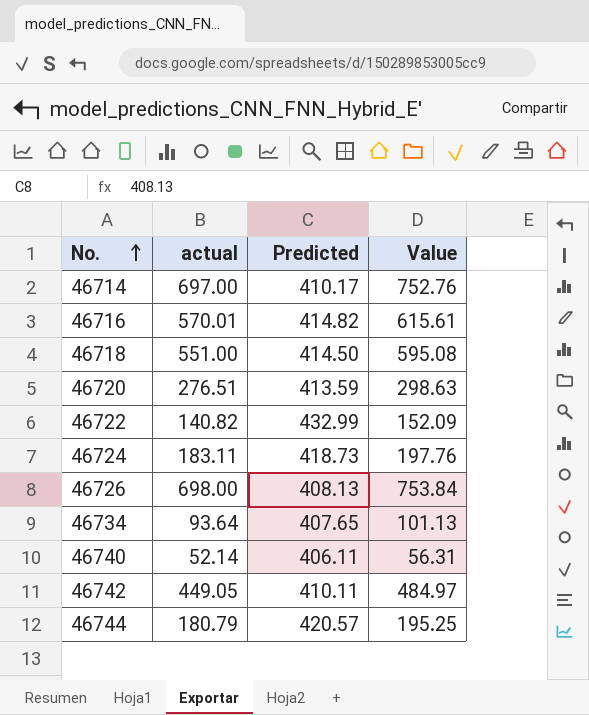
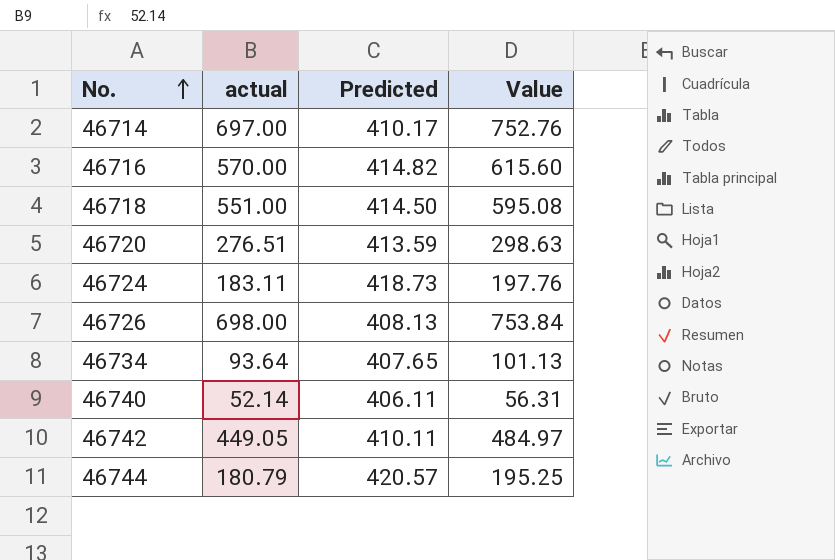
row 46722: 140.82 | 432.99 | 152.09 -> none
46716 | actual: 570.01 -> 570.00
46716 | Value: 615.61 -> 615.60

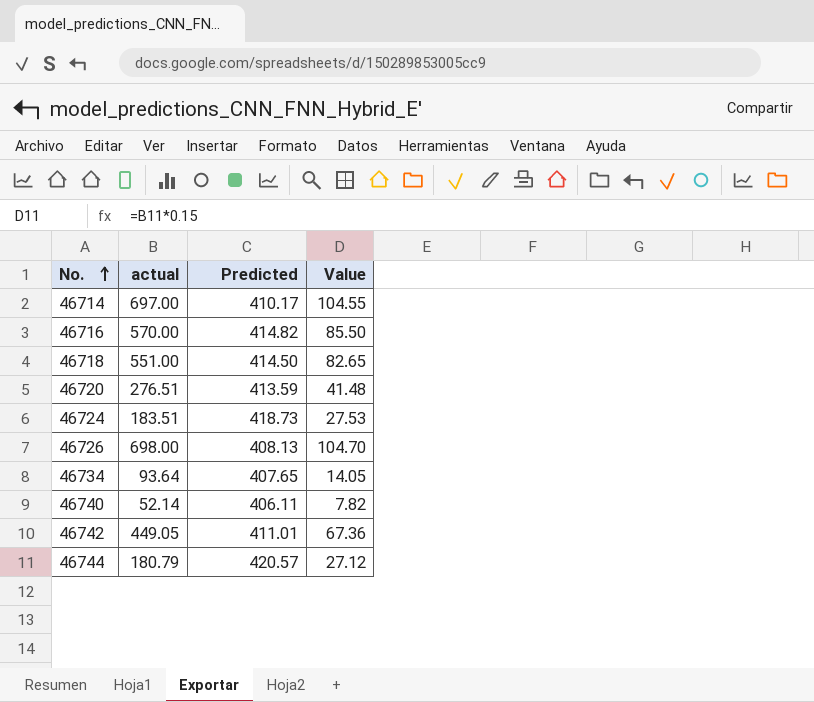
column Value | formula: [actual] * 1.08 -> [actual] * 0.15
46724 | actual: 183.11 -> 183.51
46742 | Predicted: 410.11 -> 411.01

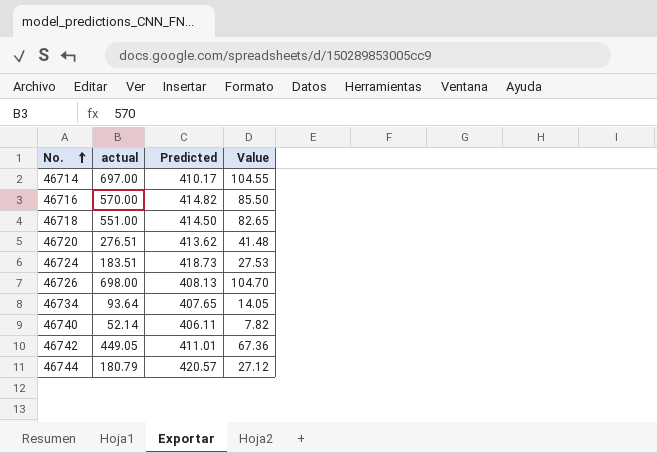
46720 | Predicted: 413.59 -> 413.62

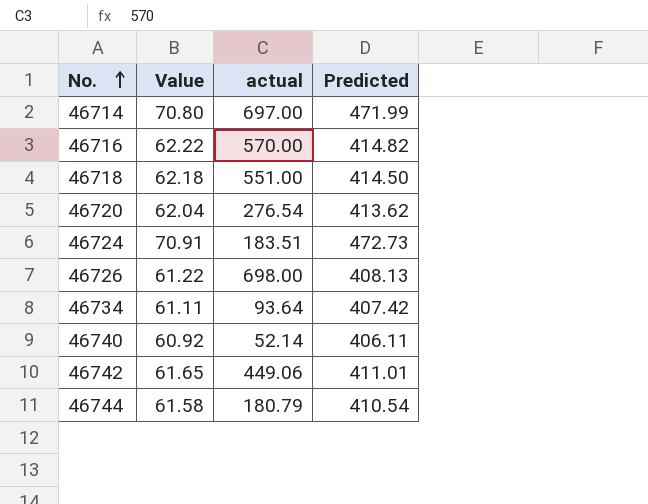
column Value | formula: [actual] * 0.15 -> [Predicted] * 0.15
column Value | position: 4 -> 2
46714 | Predicted: 410.17 -> 471.99
46720 | actual: 276.51 -> 276.54
46724 | Predicted: 418.73 -> 472.73
46734 | Predicted: 407.65 -> 407.42
46742 | actual: 449.05 -> 449.06
46744 | Predicted: 420.57 -> 410.54

